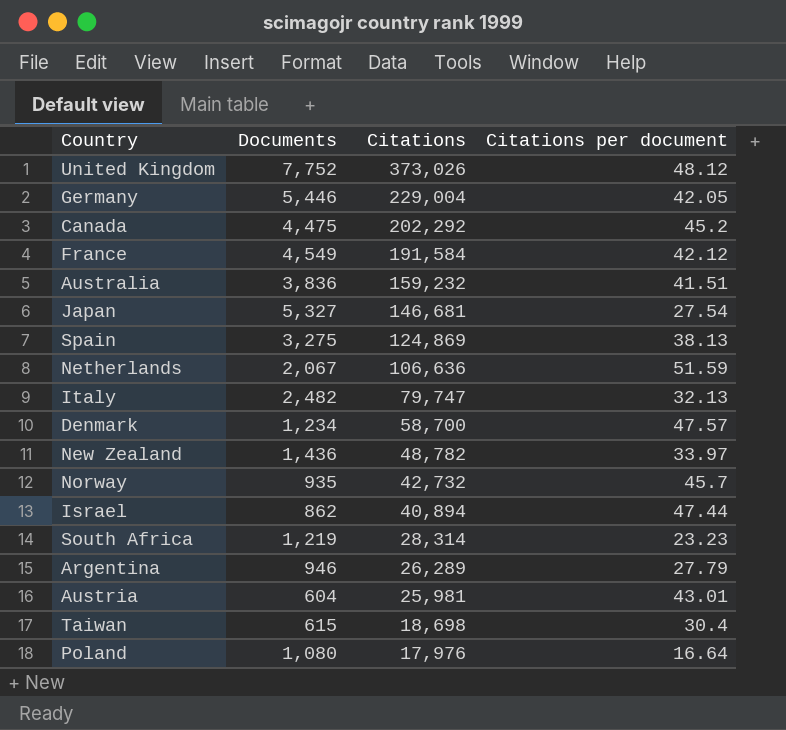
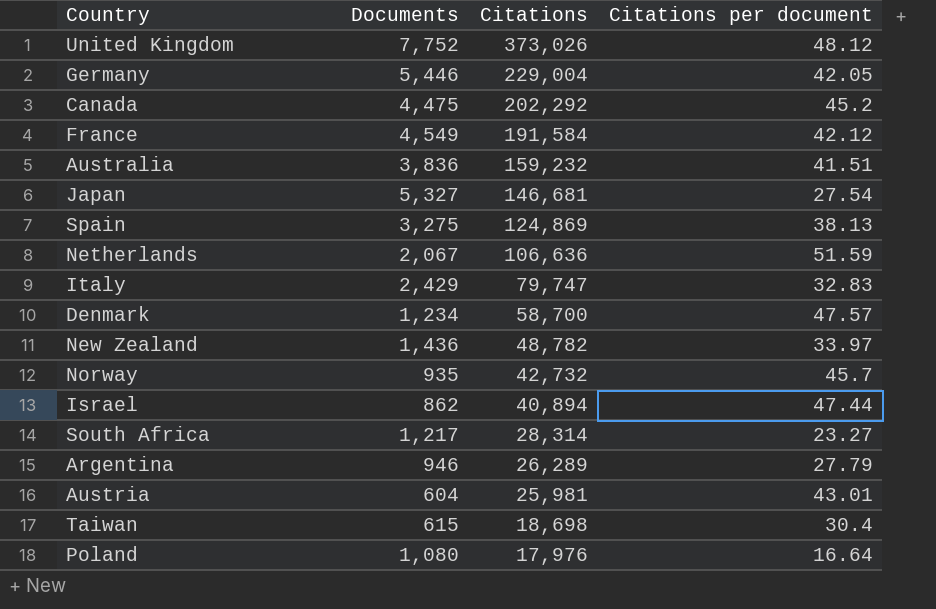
Italy | Documents: 2,482 -> 2,429
Italy | Citations per document: 32.13 -> 32.83
South Africa | Documents: 1,219 -> 1,217
South Africa | Citations per document: 23.23 -> 23.27

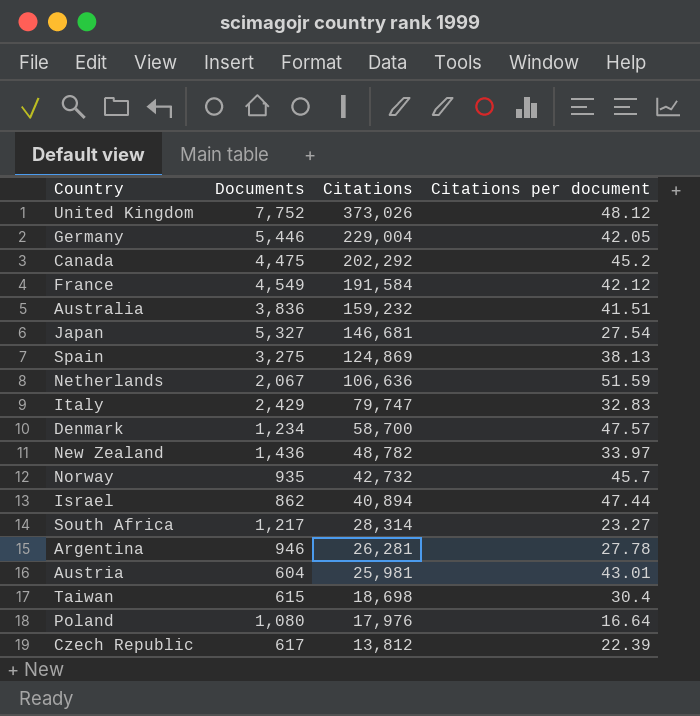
Argentina | Citations: 26,289 -> 26,281
Argentina | Citations per document: 27.79 -> 27.78
row Czech Republic: none -> 617 | 13,812 | 22.39

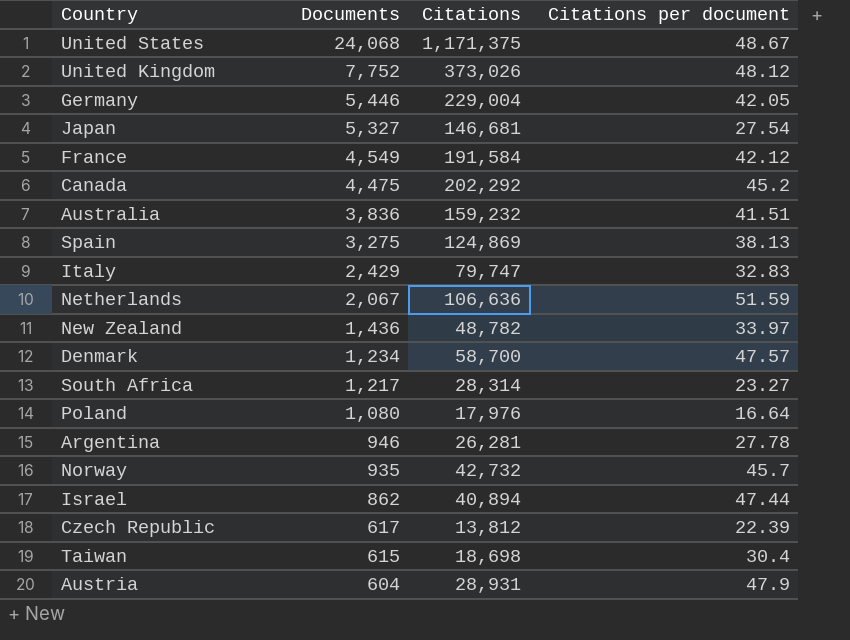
row order: Citations descending -> Documents descending
row United States: none -> 24,068 | 1,171,375 | 48.67
Austria | Citations: 25,981 -> 28,931
Austria | Citations per document: 43.01 -> 47.9

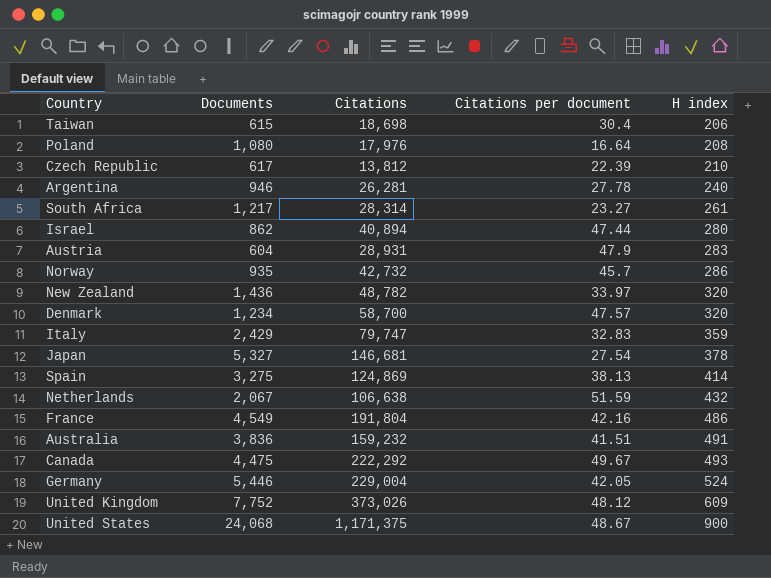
row order: Documents descending -> H index ascending
column H index | position: none -> 5
Netherlands | Citations: 106,636 -> 106,638
France | Citations: 191,584 -> 191,804
France | Citations per document: 42.12 -> 42.16
Canada | Citations: 202,292 -> 222,292
Canada | Citations per document: 45.2 -> 49.67

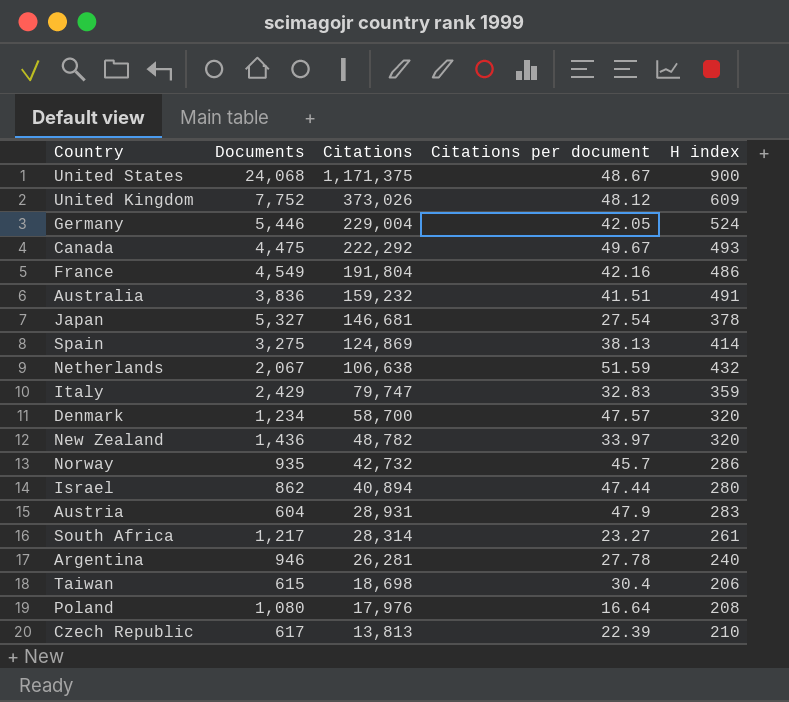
row order: H index ascending -> Citations descending
Czech Republic | Citations: 13,812 -> 13,813

